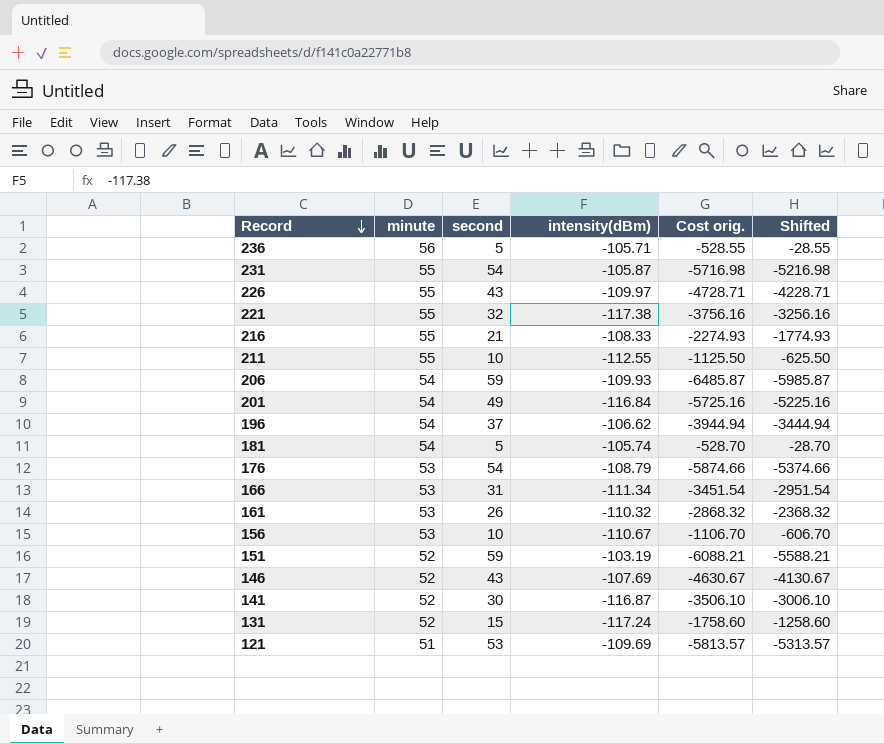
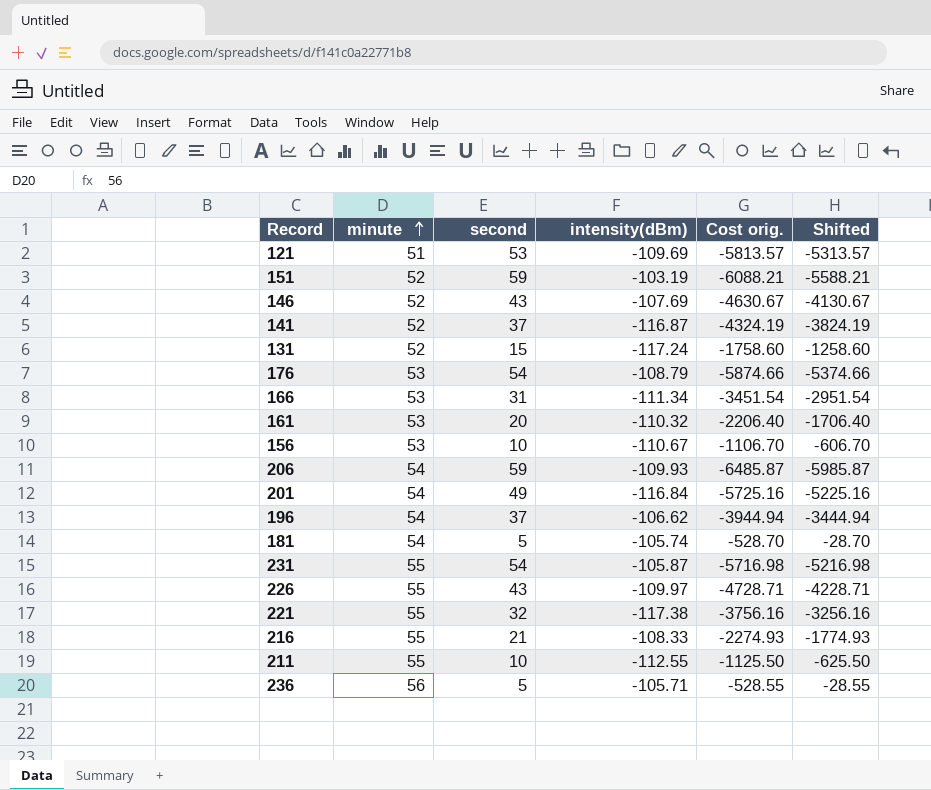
row order: Record descending -> minute ascending
141 | second: 30 -> 37
141 | Cost orig.: -3506.10 -> -4324.19
141 | Shifted: -3006.10 -> -3824.19
161 | second: 26 -> 20
161 | Cost orig.: -2868.32 -> -2206.40
161 | Shifted: -2368.32 -> -1706.40

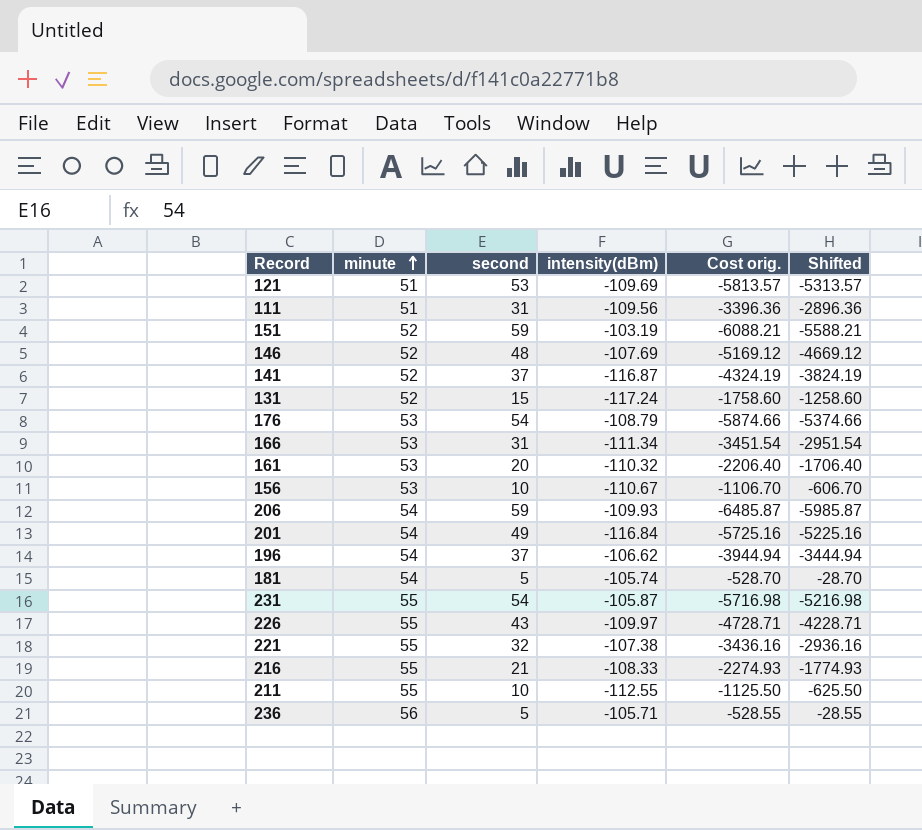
row 111: none -> 51 | 31 | -109.56 | -3396.36 | -2896.36
146 | second: 43 -> 48
146 | Cost orig.: -4630.67 -> -5169.12
146 | Shifted: -4130.67 -> -4669.12
221 | intensity(dBm): -117.38 -> -107.38
221 | Cost orig.: -3756.16 -> -3436.16
221 | Shifted: -3256.16 -> -2936.16

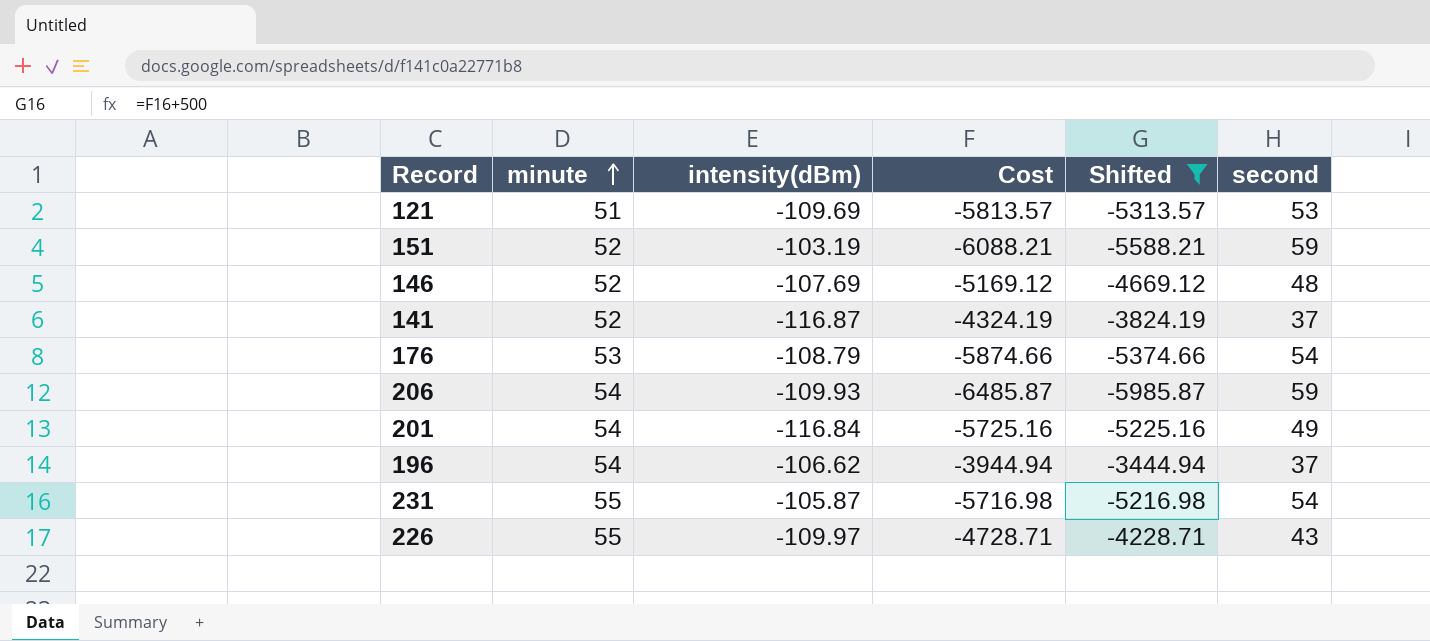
filter: none -> Shifted <= -3444.94
column name: Cost orig. -> Cost
column second | position: 3 -> 6

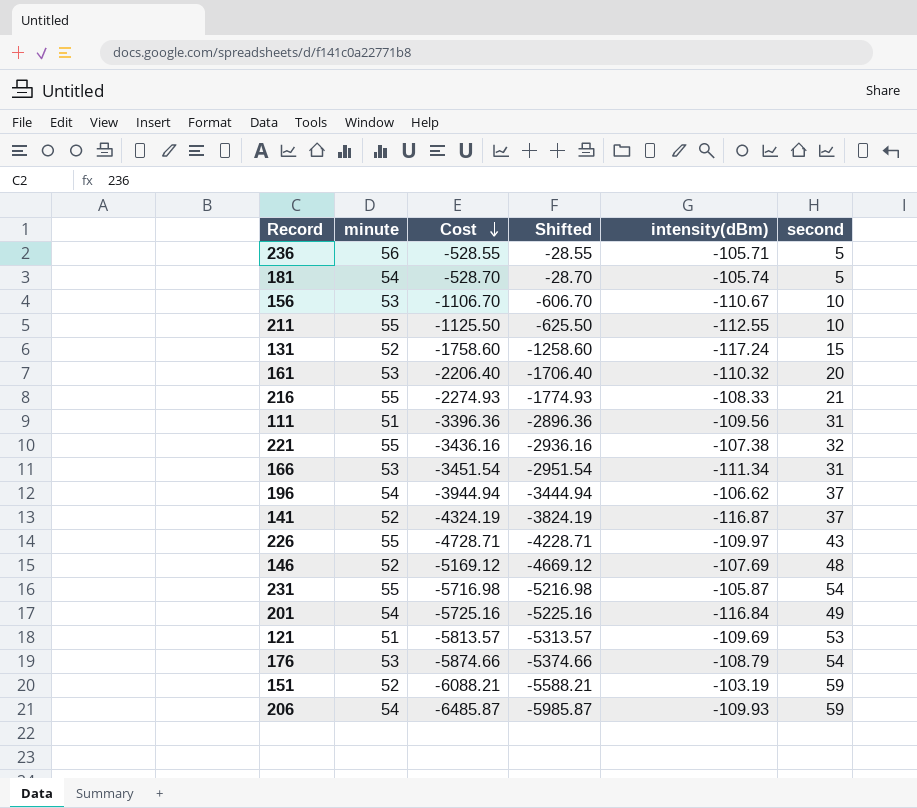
filter: Shifted <= -3444.94 -> none
row order: minute ascending -> Cost descending
column intensity(dBm) | position: 3 -> 5

